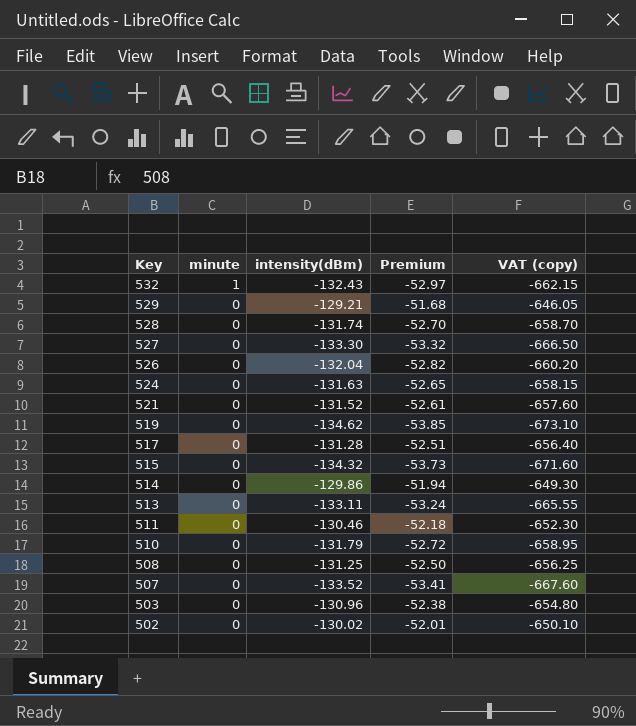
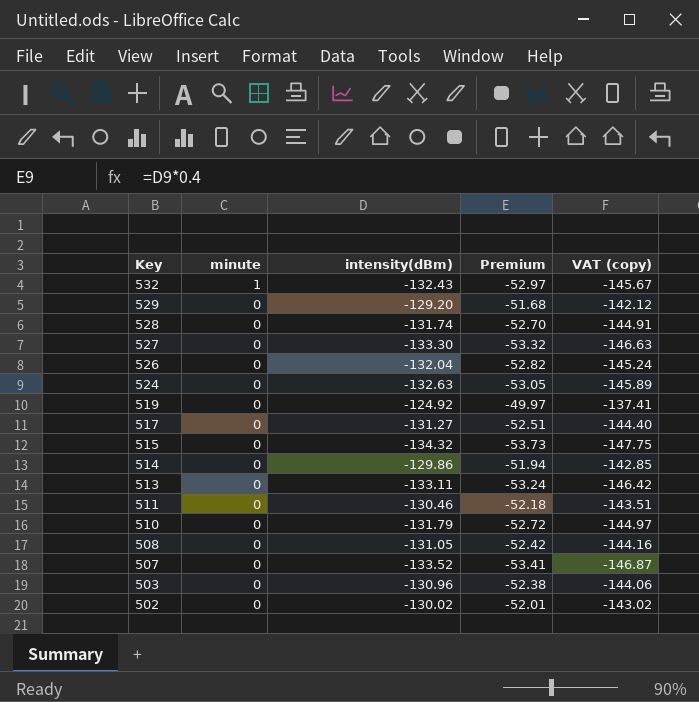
column VAT (copy) | formula: [intensity(dBm)] * 5 -> [intensity(dBm)] * 1.1
row 521: 0 | -131.52 | -52.61 | -657.60 -> none
529 | intensity(dBm): -129.21 -> -129.20
524 | intensity(dBm): -131.63 -> -132.63
524 | Premium: -52.65 -> -53.05
519 | intensity(dBm): -134.62 -> -124.92
519 | Premium: -53.85 -> -49.97
517 | intensity(dBm): -131.28 -> -131.27
508 | intensity(dBm): -131.25 -> -131.05
508 | Premium: -52.50 -> -52.42

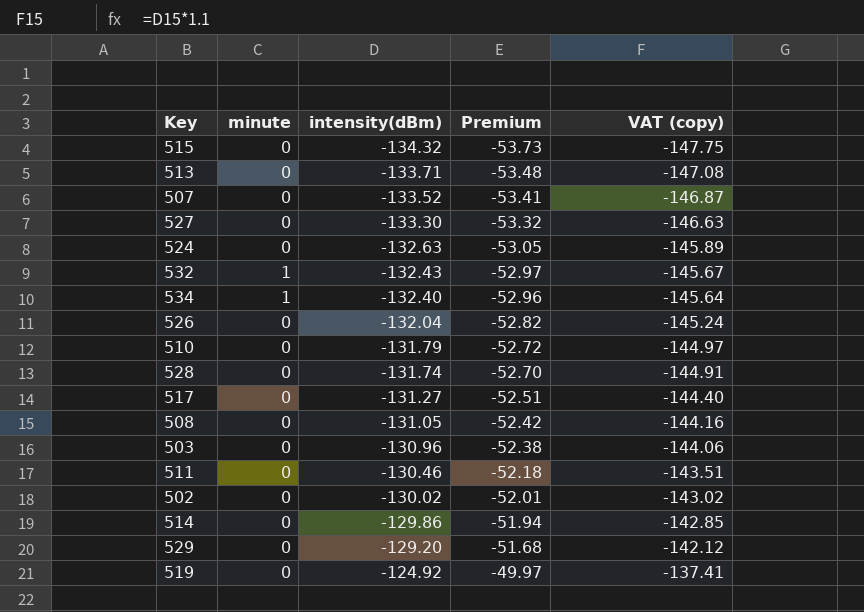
row order: Key descending -> intensity(dBm) ascending
513 | intensity(dBm): -133.11 -> -133.71
513 | Premium: -53.24 -> -53.48
513 | VAT (copy): -146.42 -> -147.08
row 534: none -> 1 | -132.40 | -52.96 | -145.64

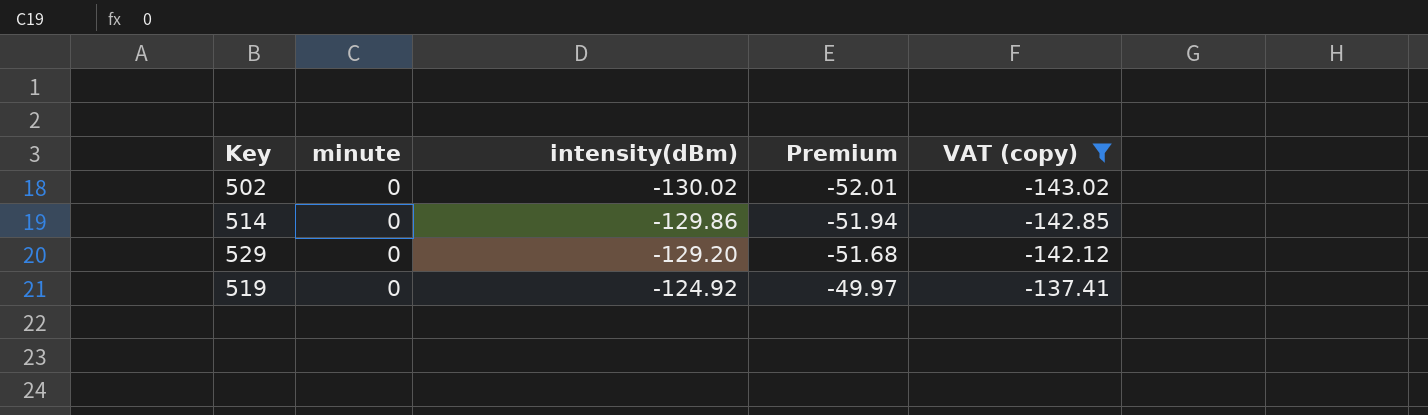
filter: none -> VAT (copy) >= -143.02

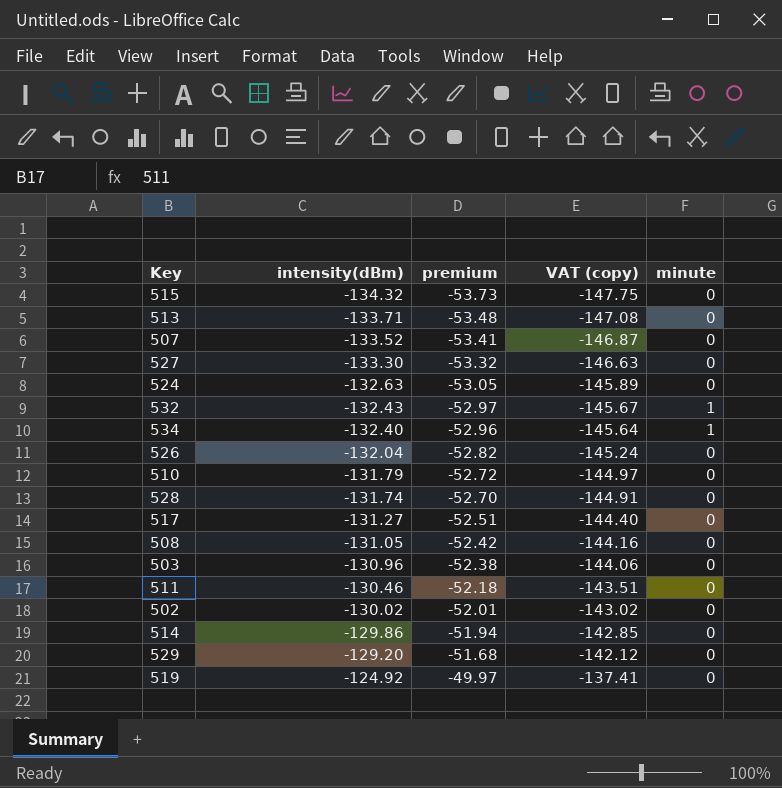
filter: VAT (copy) >= -143.02 -> none
column name: Premium -> premium
column minute | position: 2 -> 5

